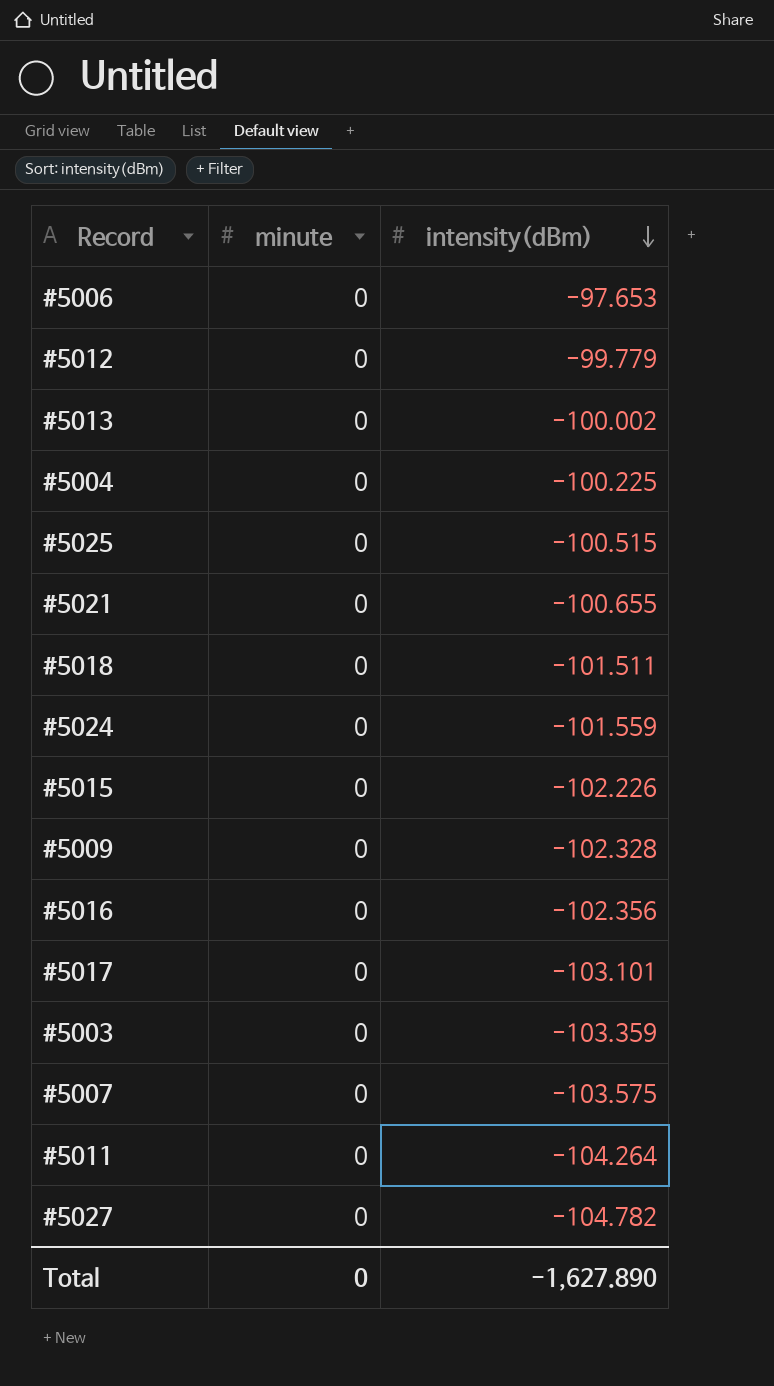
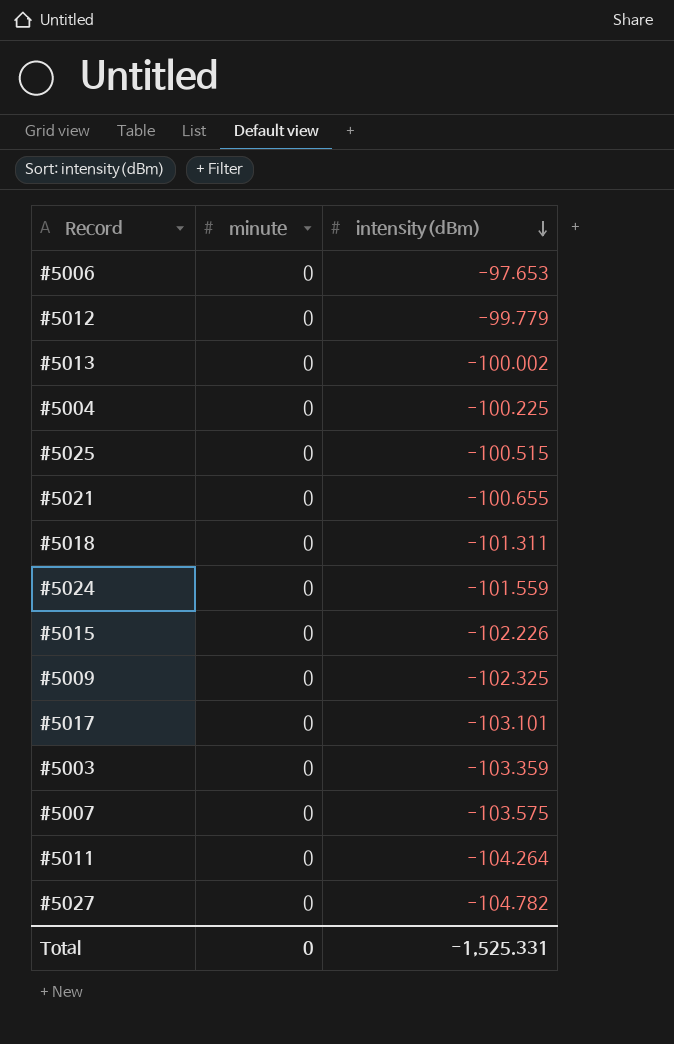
row #5016: 0 | -102.356 -> none
#5018 | intensity(dBm): -101.511 -> -101.311
#5009 | intensity(dBm): -102.328 -> -102.325
Total | intensity(dBm): -1,627.890 -> -1,525.331

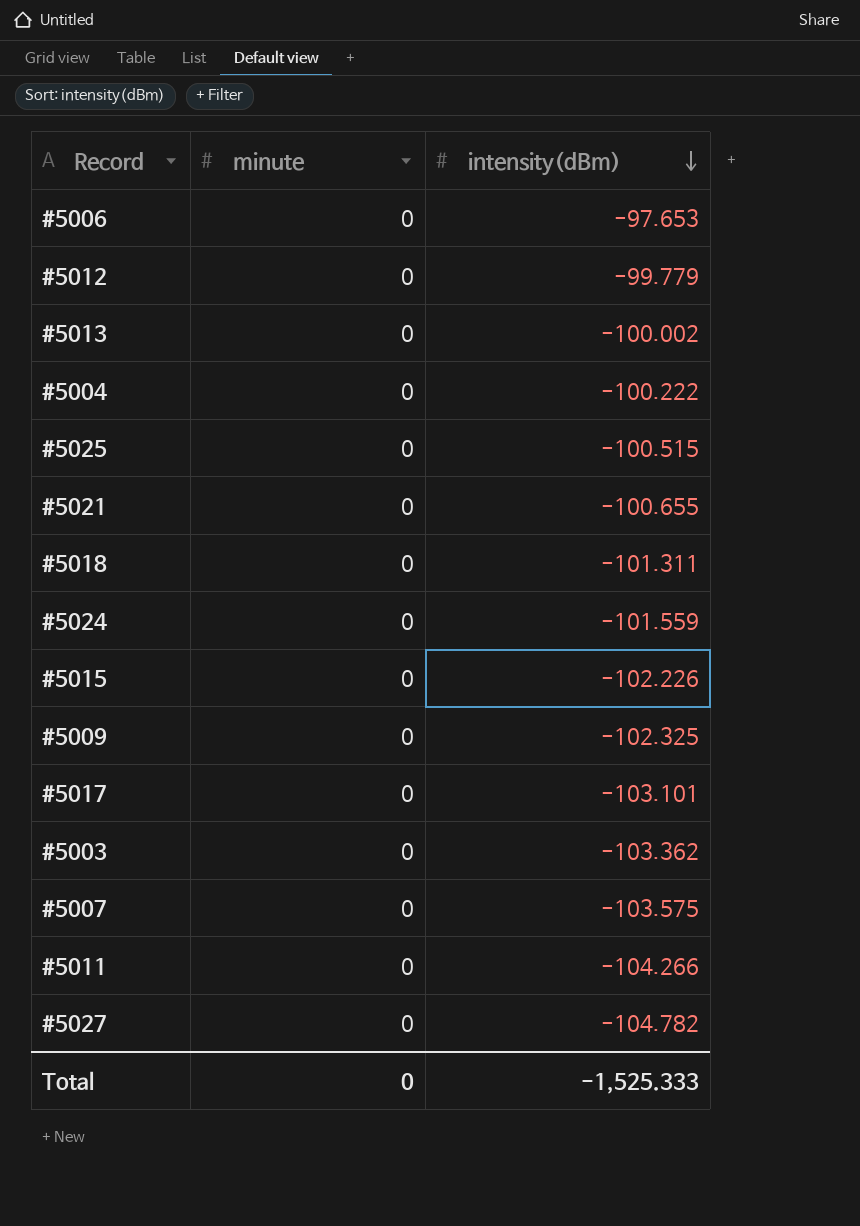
#5004 | intensity(dBm): -100.225 -> -100.222
#5003 | intensity(dBm): -103.359 -> -103.362
#5011 | intensity(dBm): -104.264 -> -104.266
Total | intensity(dBm): -1,525.331 -> -1,525.333

